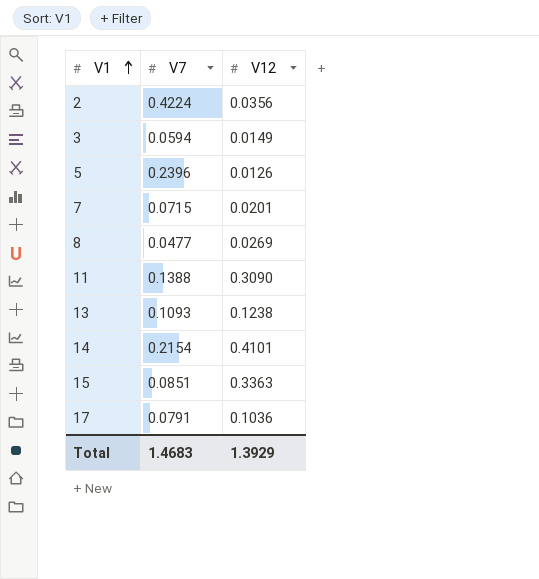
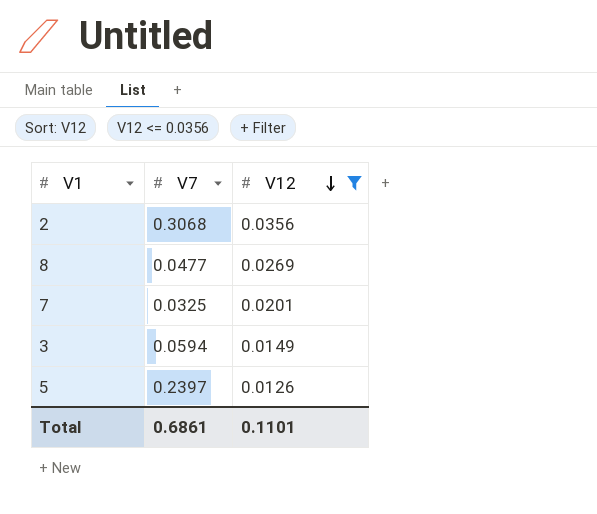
filter: none -> V12 <= 0.0356
row order: V1 ascending -> V12 descending
2 | V7: 0.4224 -> 0.3068
7 | V7: 0.0715 -> 0.0325
5 | V7: 0.2396 -> 0.2397
Total | V7: 1.4683 -> 0.6861
Total | V12: 1.3929 -> 0.1101

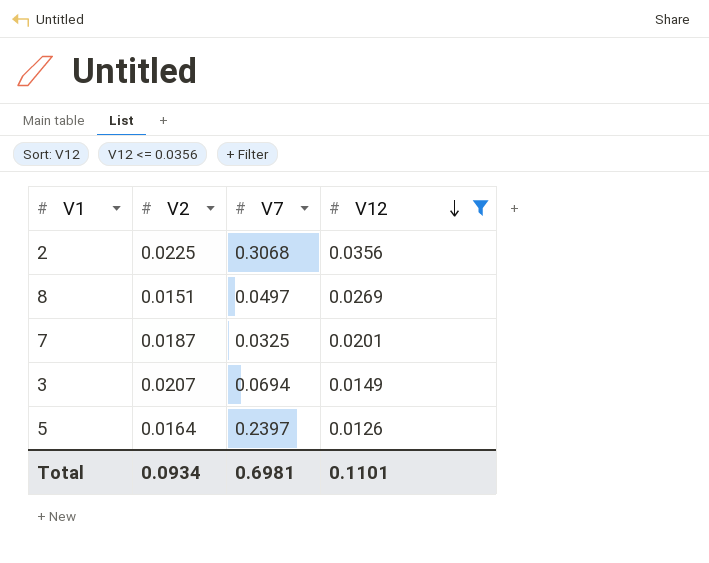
column V2 | position: none -> 2
8 | V7: 0.0477 -> 0.0497
3 | V7: 0.0594 -> 0.0694
Total | V7: 0.6861 -> 0.6981

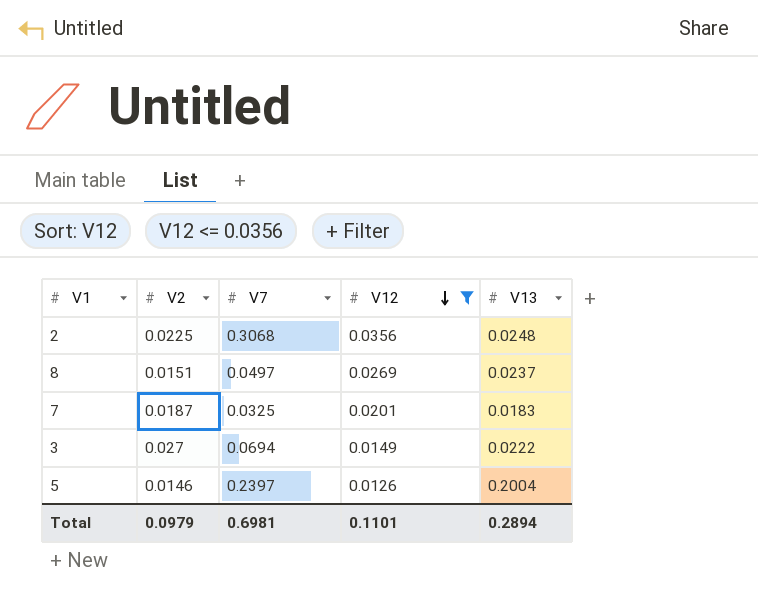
column V13 | position: none -> 5
3 | V2: 0.0207 -> 0.027
5 | V2: 0.0164 -> 0.0146
Total | V2: 0.0934 -> 0.0979

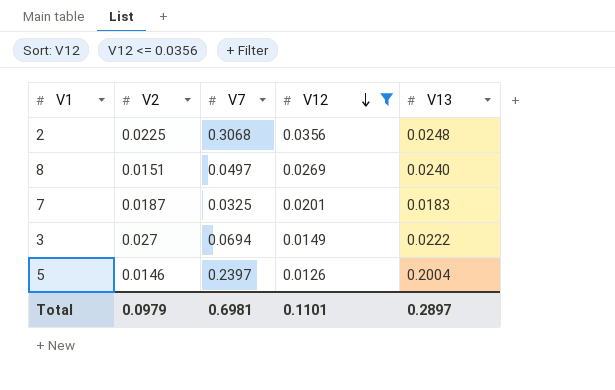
8 | V13: 0.0237 -> 0.0240
Total | V13: 0.2894 -> 0.2897

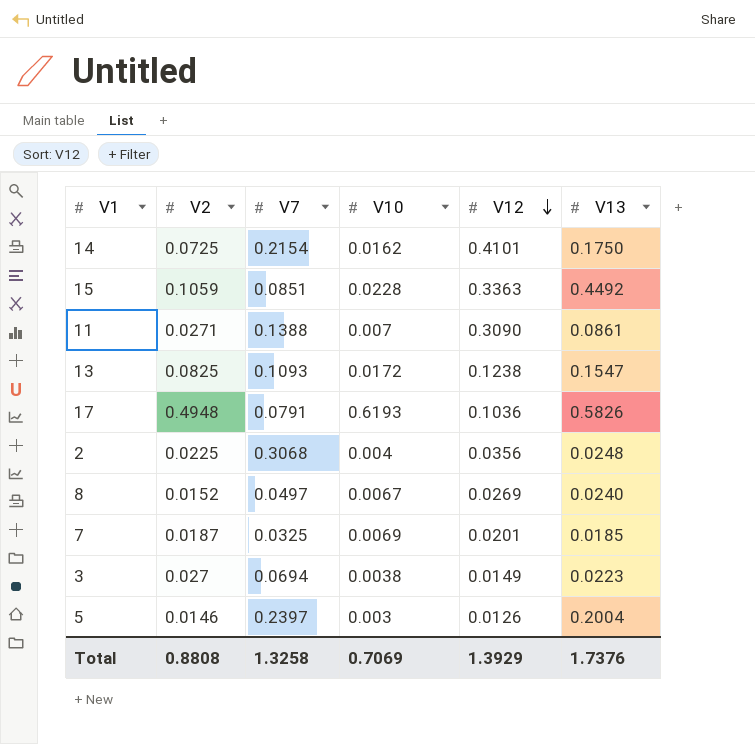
filter: V12 <= 0.0356 -> none
column V10 | position: none -> 4
8 | V2: 0.0151 -> 0.0152
7 | V13: 0.0183 -> 0.0185
3 | V13: 0.0222 -> 0.0223
Total | V2: 0.0979 -> 0.8808
Total | V7: 0.6981 -> 1.3258
Total | V12: 0.1101 -> 1.3929
Total | V13: 0.2897 -> 1.7376

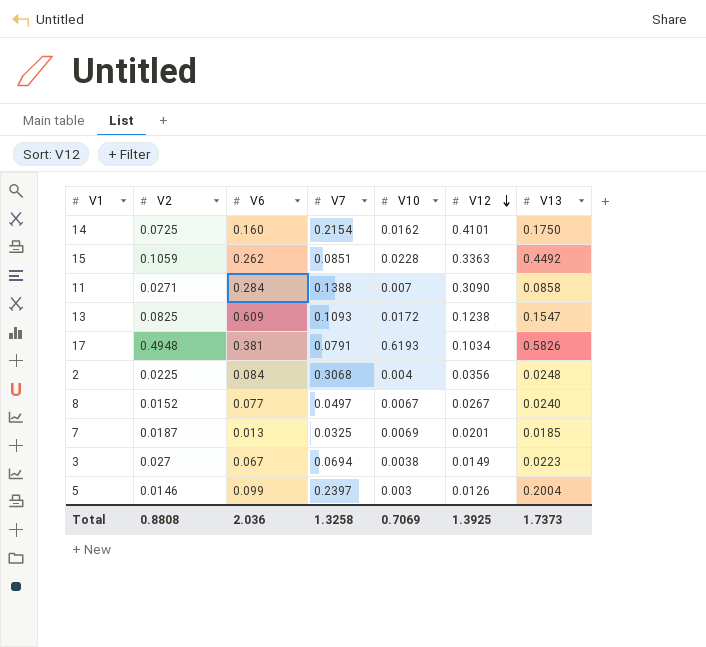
column V6 | position: none -> 3
11 | V13: 0.0861 -> 0.0858
17 | V12: 0.1036 -> 0.1034
8 | V12: 0.0269 -> 0.0267
Total | V12: 1.3929 -> 1.3925
Total | V13: 1.7376 -> 1.7373

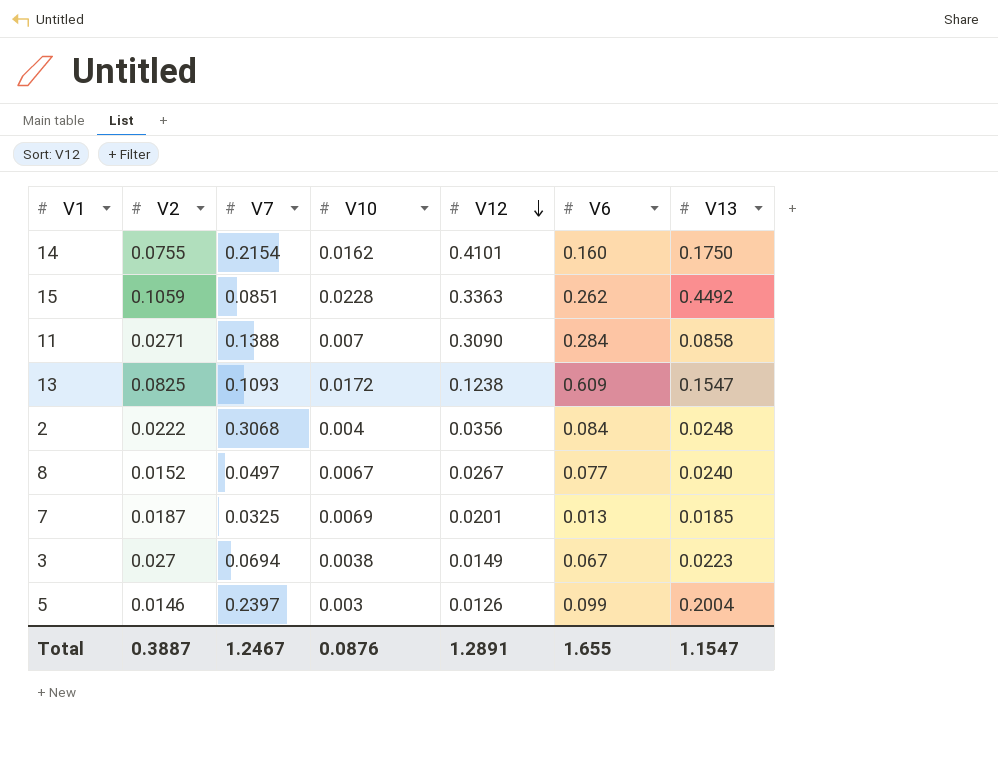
column V6 | position: 3 -> 6
row 17: 0.4948 | 0.381 | 0.0791 | 0.6193 | 0.1034 | 0.5826 -> none
14 | V2: 0.0725 -> 0.0755
2 | V2: 0.0225 -> 0.0222
Total | V2: 0.8808 -> 0.3887
Total | V7: 1.3258 -> 1.2467
Total | V10: 0.7069 -> 0.0876
Total | V12: 1.3925 -> 1.2891
Total | V6: 2.036 -> 1.655
Total | V13: 1.7373 -> 1.1547

